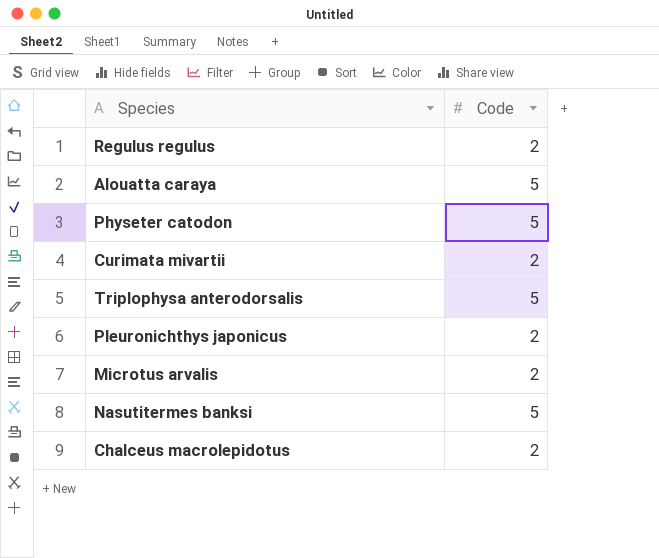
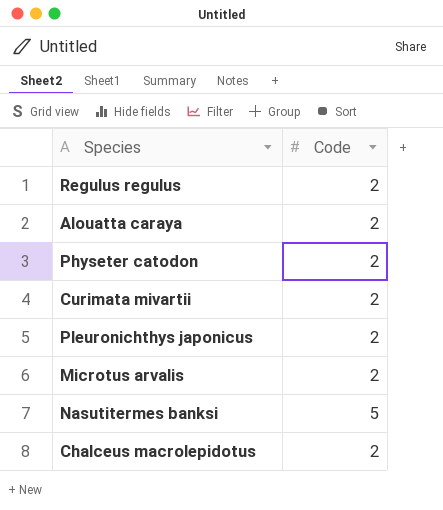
row Triplophysa anterodorsalis: 5 -> none
Alouatta caraya | Code: 5 -> 2
Physeter catodon | Code: 5 -> 2

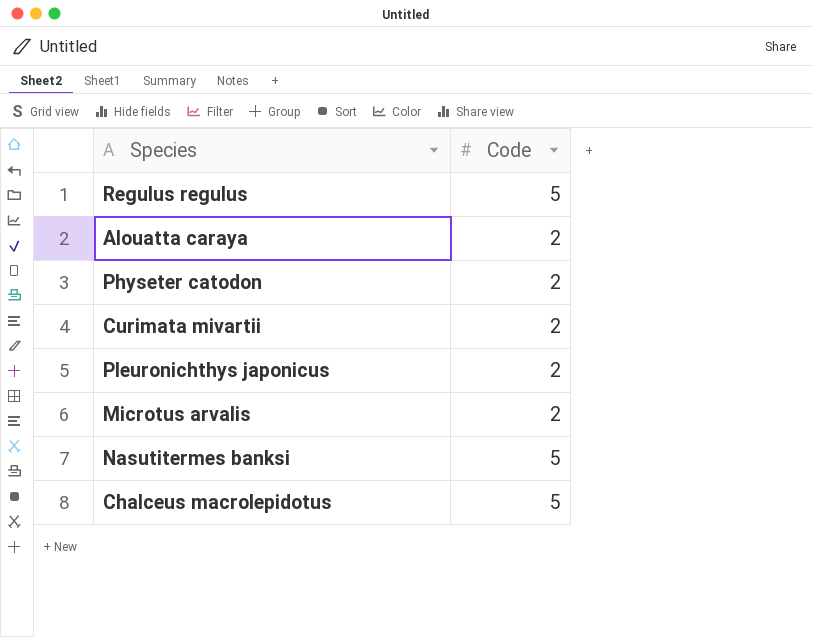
Regulus regulus | Code: 2 -> 5
Chalceus macrolepidotus | Code: 2 -> 5

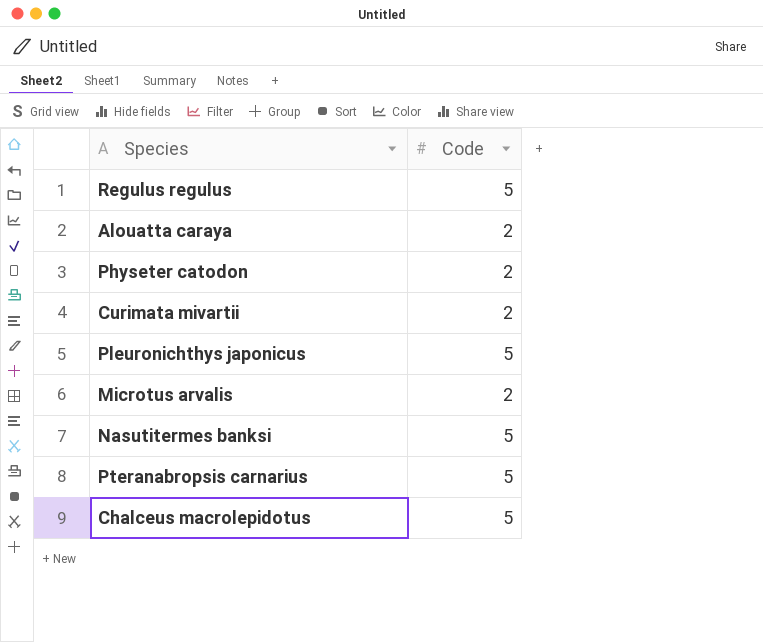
Pleuronichthys japonicus | Code: 2 -> 5
row Pteranabropsis carnarius: none -> 5

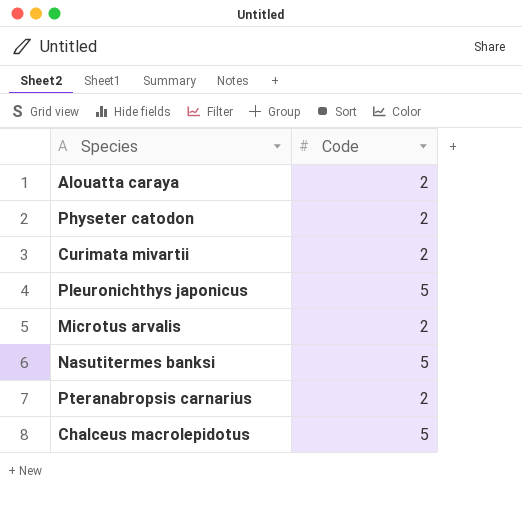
row Regulus regulus: 5 -> none
Pteranabropsis carnarius | Code: 5 -> 2

